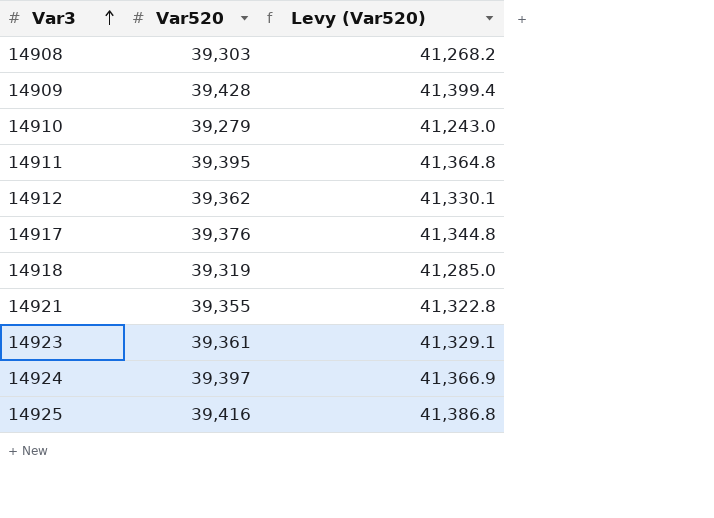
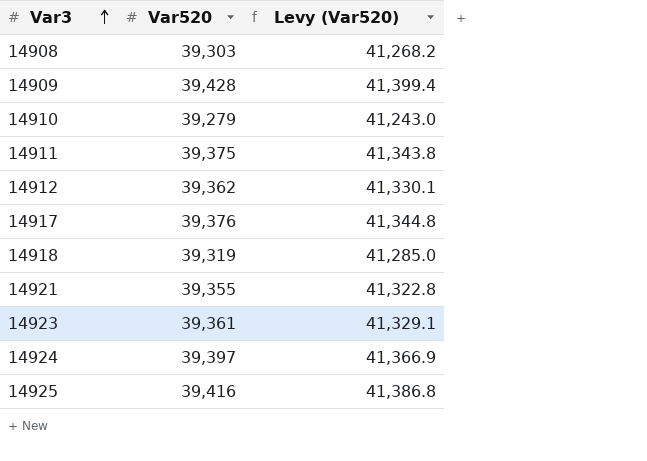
14911 | Var520: 39,395 -> 39,375
14911 | Levy (Var520): 41,364.8 -> 41,343.8

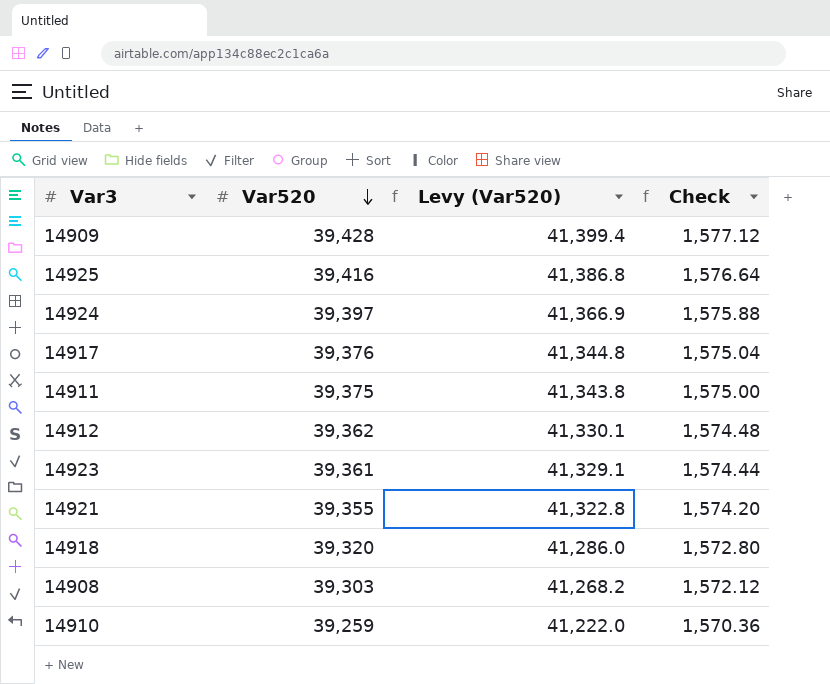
row order: Var3 ascending -> Var520 descending
column Check | formula: none -> [Var520] * 0.04
14918 | Var520: 39,319 -> 39,320
14918 | Levy (Var520): 41,285.0 -> 41,286.0
14910 | Var520: 39,279 -> 39,259
14910 | Levy (Var520): 41,243.0 -> 41,222.0

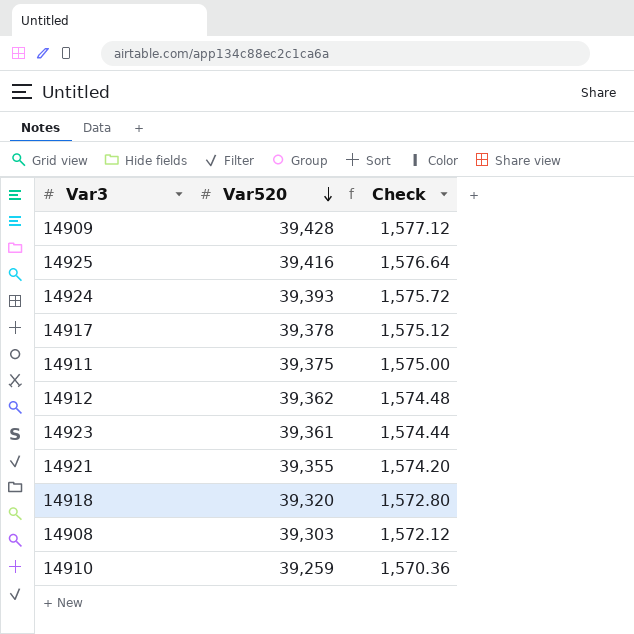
column Levy (Var520) | formula: [Var520] * 1.05 -> none
14924 | Var520: 39,397 -> 39,393
14924 | Check: 1,575.88 -> 1,575.72
14917 | Var520: 39,376 -> 39,378
14917 | Check: 1,575.04 -> 1,575.12

